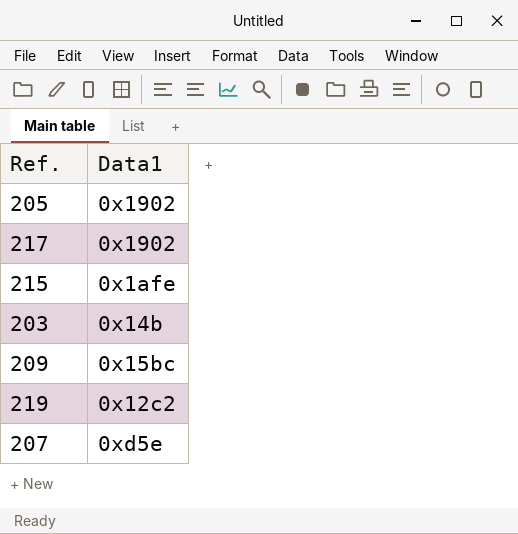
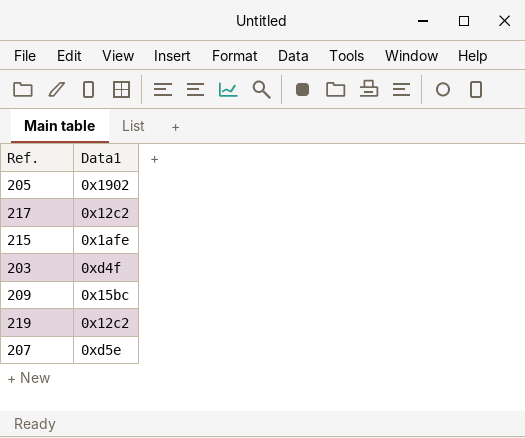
217 | Data1: 0x1902 -> 0x12c2
203 | Data1: 0x14b -> 0xd4f

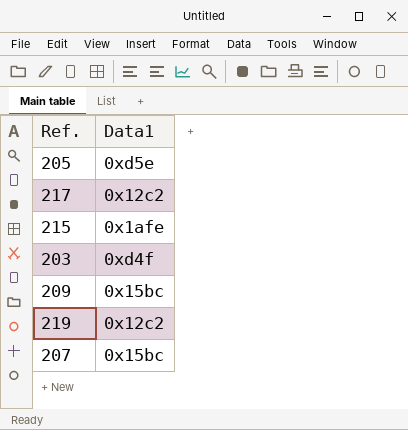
205 | Data1: 0x1902 -> 0xd5e
207 | Data1: 0xd5e -> 0x15bc

